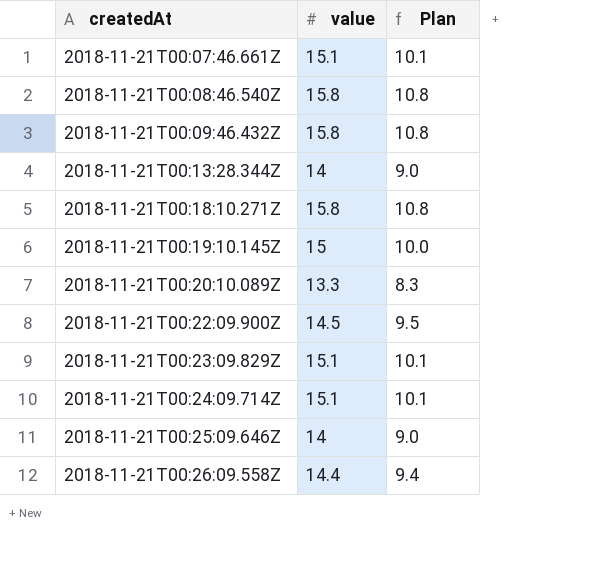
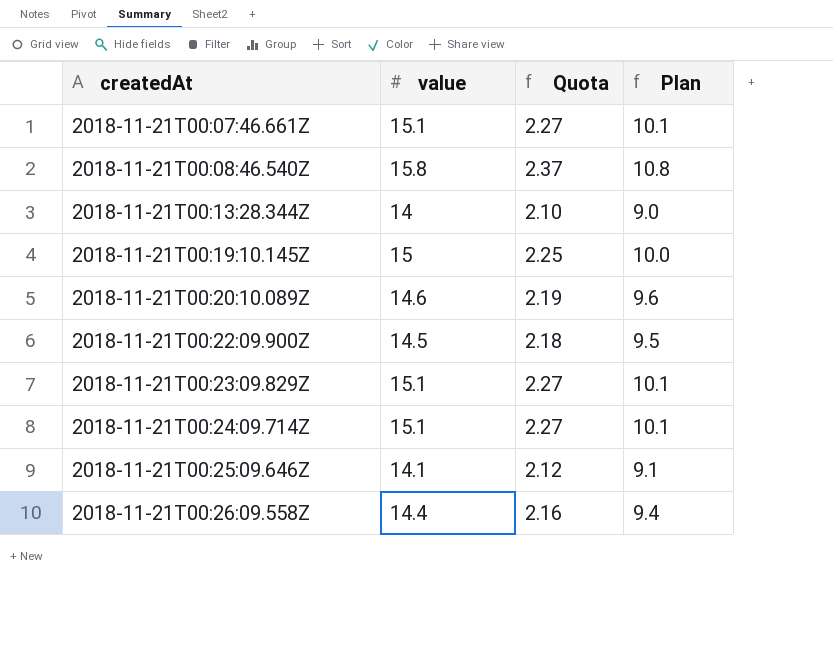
column Quota | formula: none -> [value] * 0.15
row 2018-11-21T00:09:46.432Z: 15.8 | 10.8 -> none
row 2018-11-21T00:18:10.271Z: 15.8 | 10.8 -> none
2018-11-21T00:20:10.089Z | value: 13.3 -> 14.6
2018-11-21T00:20:10.089Z | Plan: 8.3 -> 9.6
2018-11-21T00:25:09.646Z | value: 14 -> 14.1
2018-11-21T00:25:09.646Z | Plan: 9.0 -> 9.1

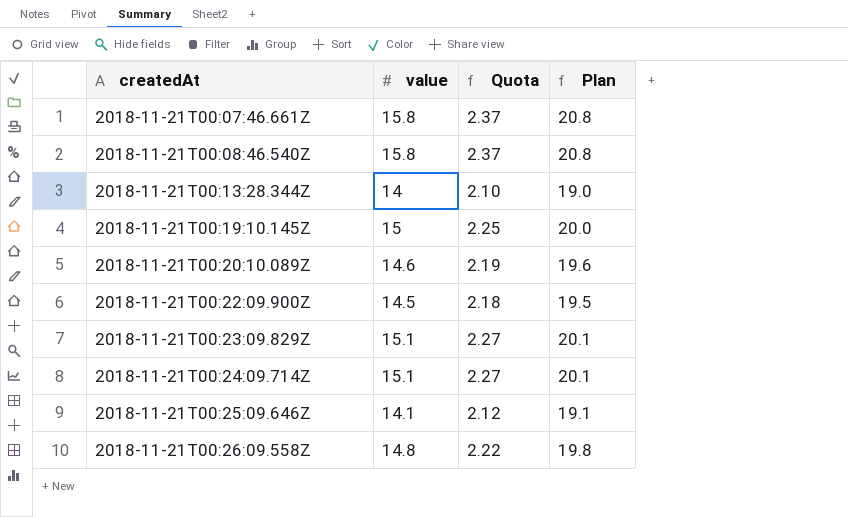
column Plan | formula: [value] - 5 -> [value] + 5
2018-11-21T00:07:46.661Z | value: 15.1 -> 15.8
2018-11-21T00:07:46.661Z | Quota: 2.27 -> 2.37
2018-11-21T00:26:09.558Z | value: 14.4 -> 14.8
2018-11-21T00:26:09.558Z | Quota: 2.16 -> 2.22

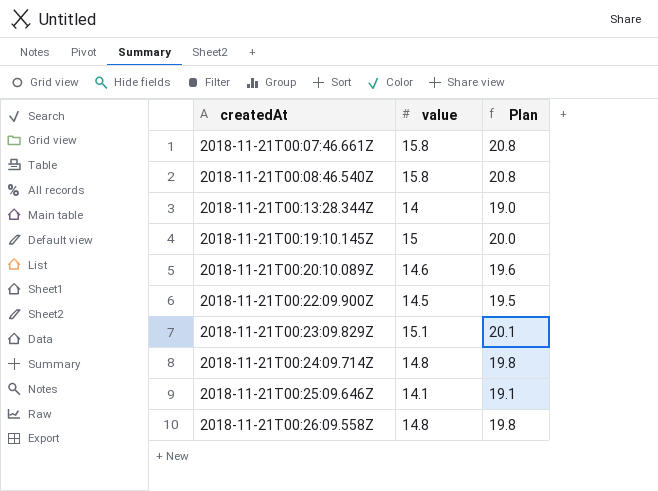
column Quota | formula: [value] * 0.15 -> none
2018-11-21T00:24:09.714Z | value: 15.1 -> 14.8
2018-11-21T00:24:09.714Z | Plan: 20.1 -> 19.8

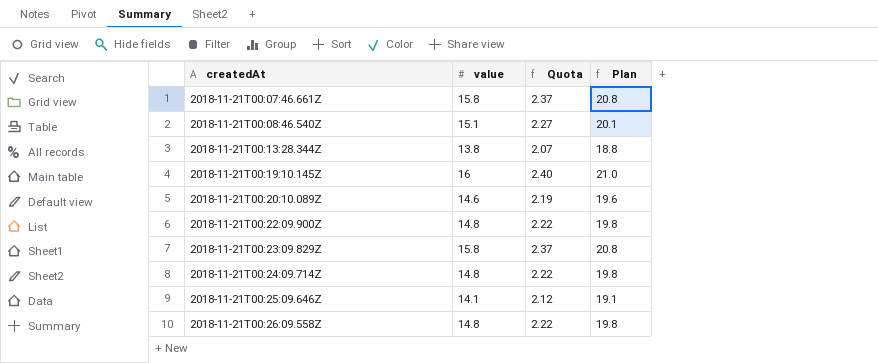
column Quota | formula: none -> [value] * 0.15
2018-11-21T00:08:46.540Z | value: 15.8 -> 15.1
2018-11-21T00:08:46.540Z | Plan: 20.8 -> 20.1
2018-11-21T00:13:28.344Z | value: 14 -> 13.8
2018-11-21T00:13:28.344Z | Plan: 19.0 -> 18.8
2018-11-21T00:19:10.145Z | value: 15 -> 16
2018-11-21T00:19:10.145Z | Plan: 20.0 -> 21.0
2018-11-21T00:22:09.900Z | value: 14.5 -> 14.8
2018-11-21T00:22:09.900Z | Plan: 19.5 -> 19.8
2018-11-21T00:23:09.829Z | value: 15.1 -> 15.8
2018-11-21T00:23:09.829Z | Plan: 20.1 -> 20.8

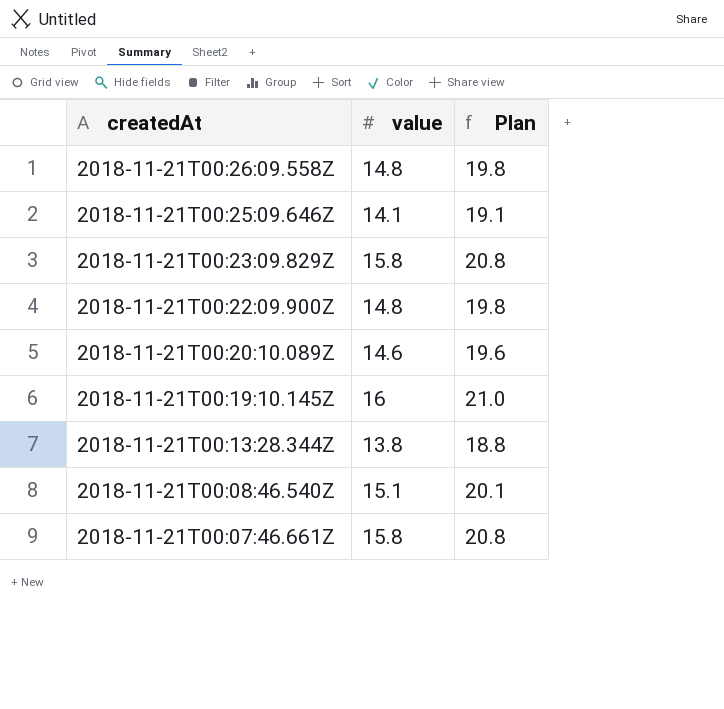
row order: createdAt ascending -> createdAt descending
column Quota | formula: [value] * 0.15 -> none
row 2018-11-21T00:24:09.714Z: 14.8 | 2.22 | 19.8 -> none

